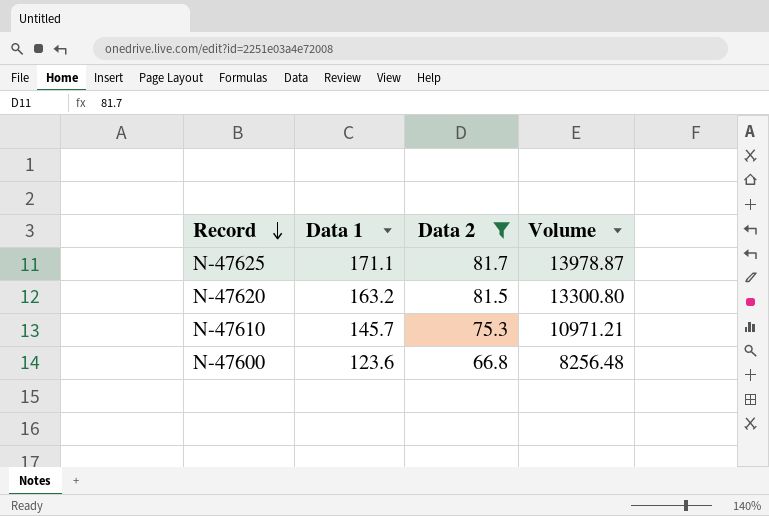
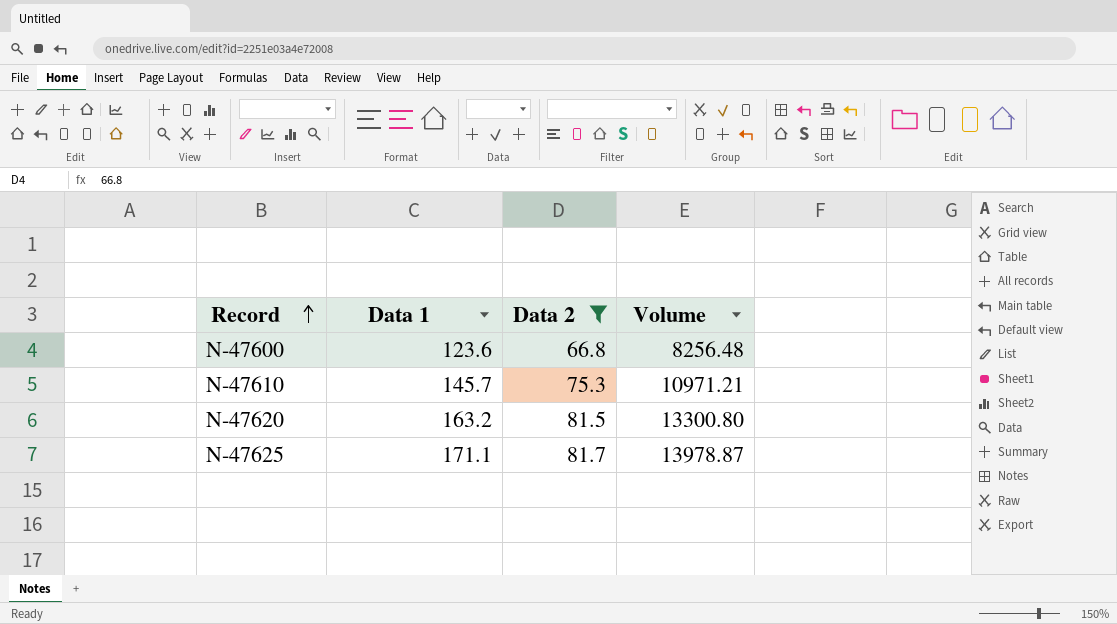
row order: Record descending -> Record ascending

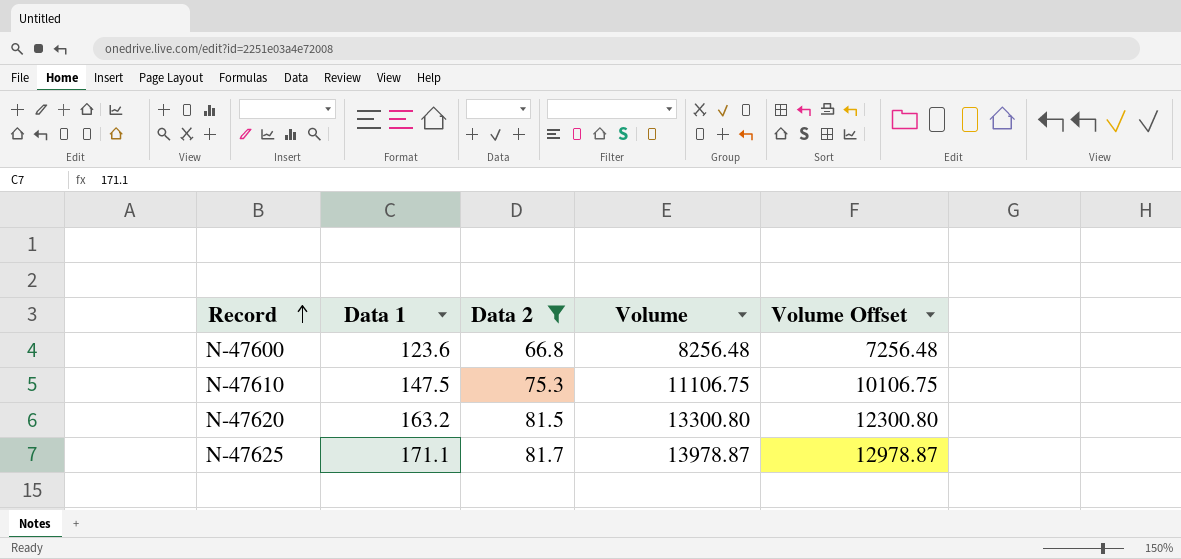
column Volume Offset | formula: none -> [Volume] - 1000
N-47610 | Data 1: 145.7 -> 147.5
N-47610 | Volume: 10971.21 -> 11106.75

